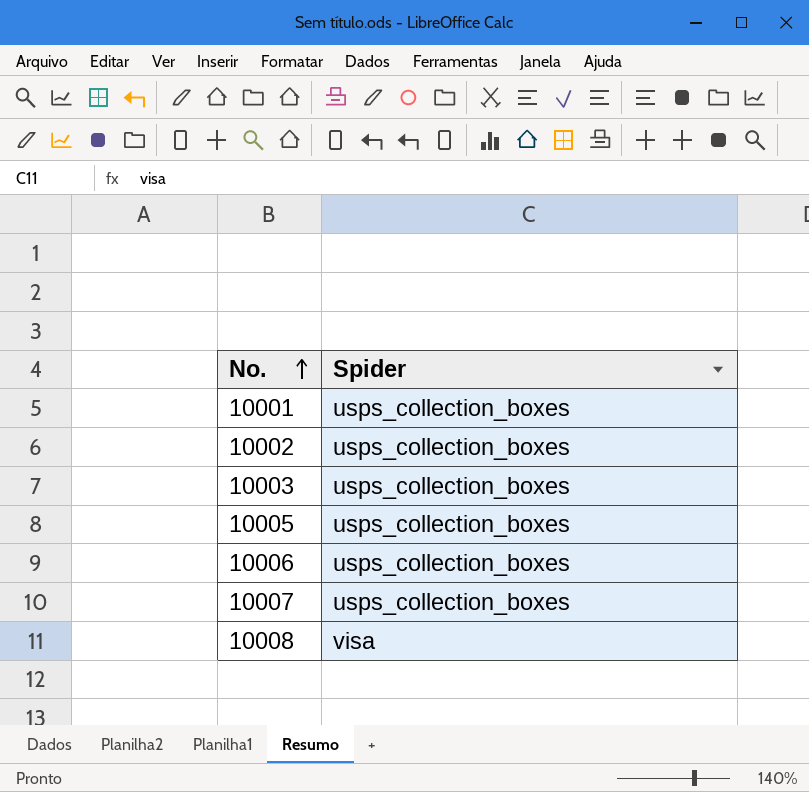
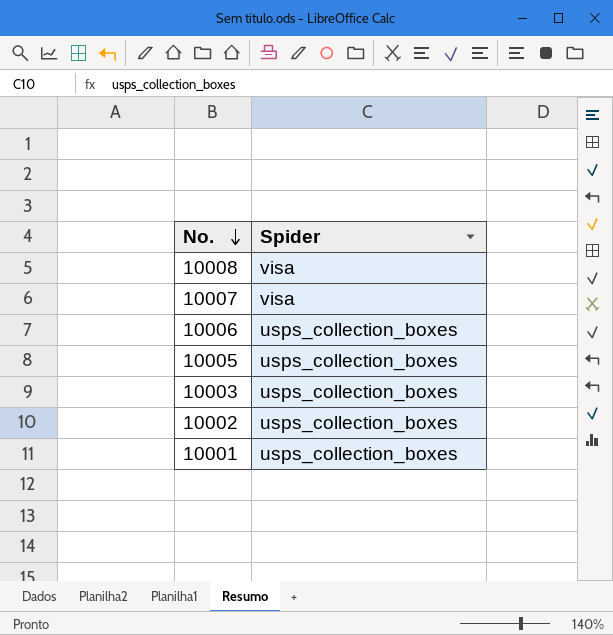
row order: No. ascending -> No. descending
10007 | Spider: usps_collection_boxes -> visa

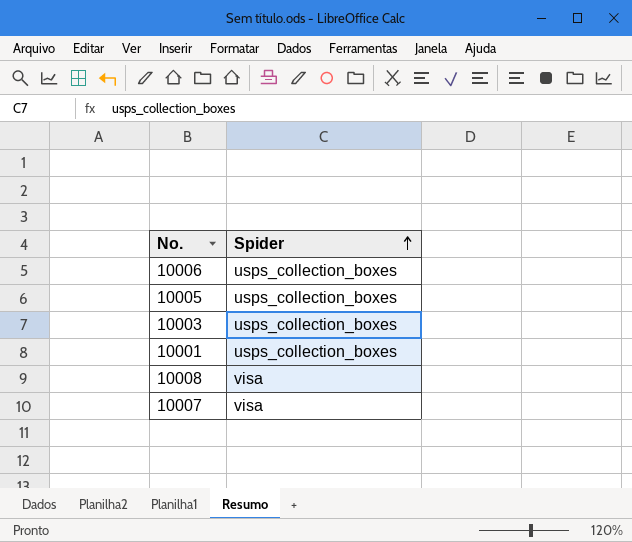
row order: No. descending -> Spider ascending
row 10002: usps_collection_boxes -> none

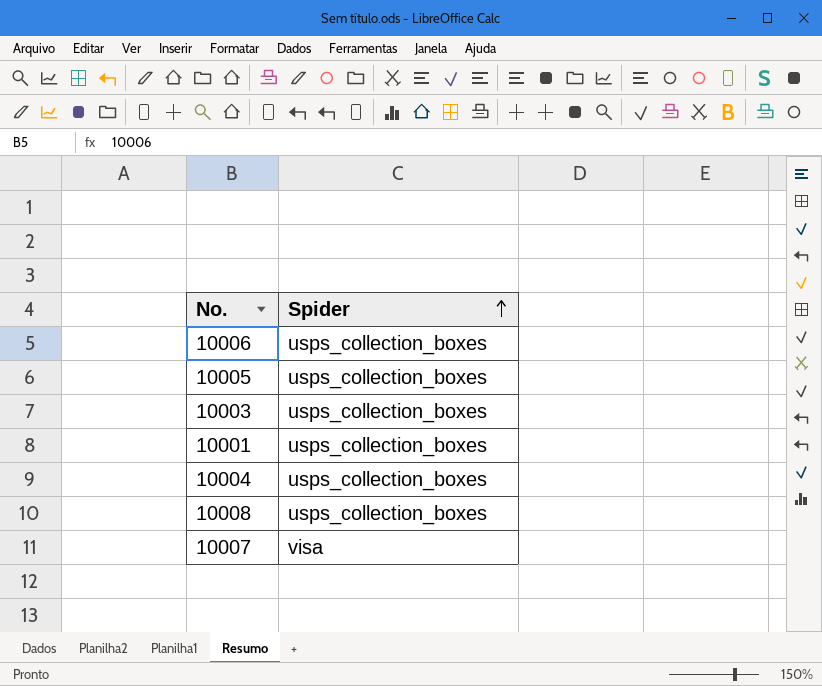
row 10004: none -> usps_collection_boxes
10008 | Spider: visa -> usps_collection_boxes

